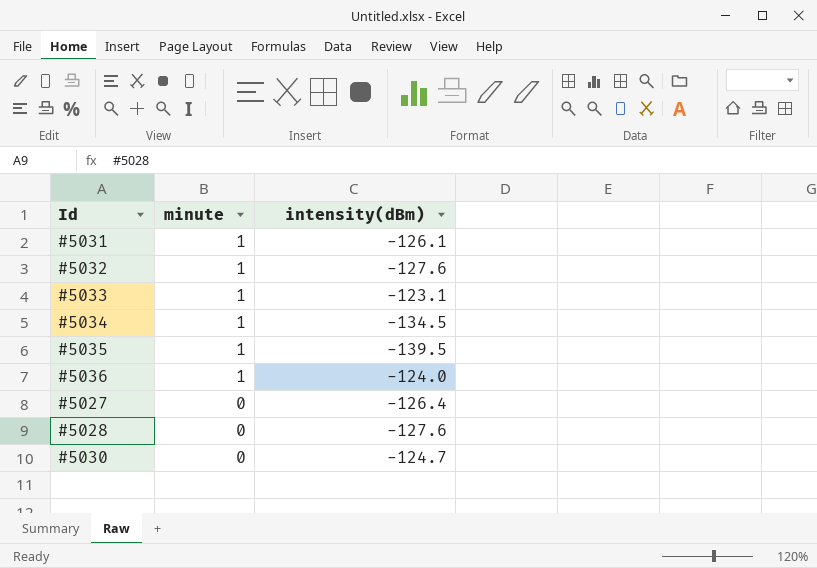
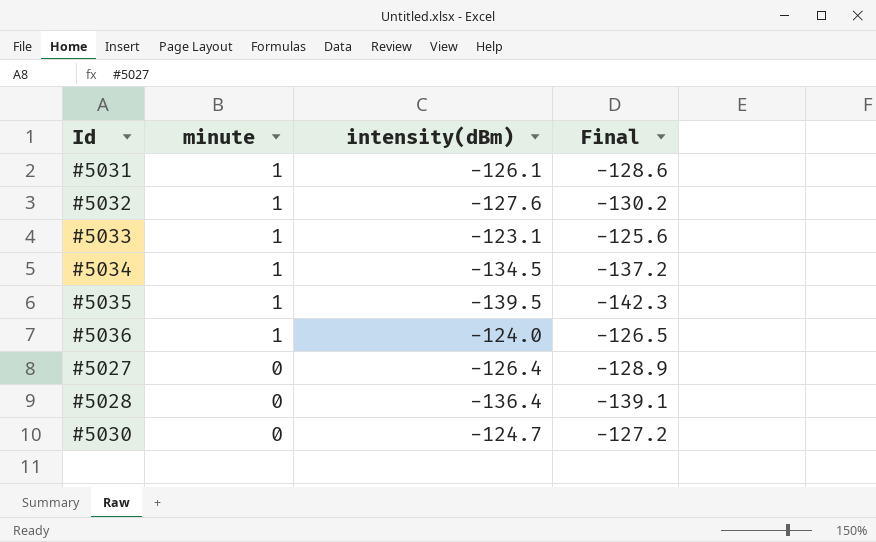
column Final | formula: none -> [intensity(dBm)] * 1.02
#5028 | intensity(dBm): -127.6 -> -136.4

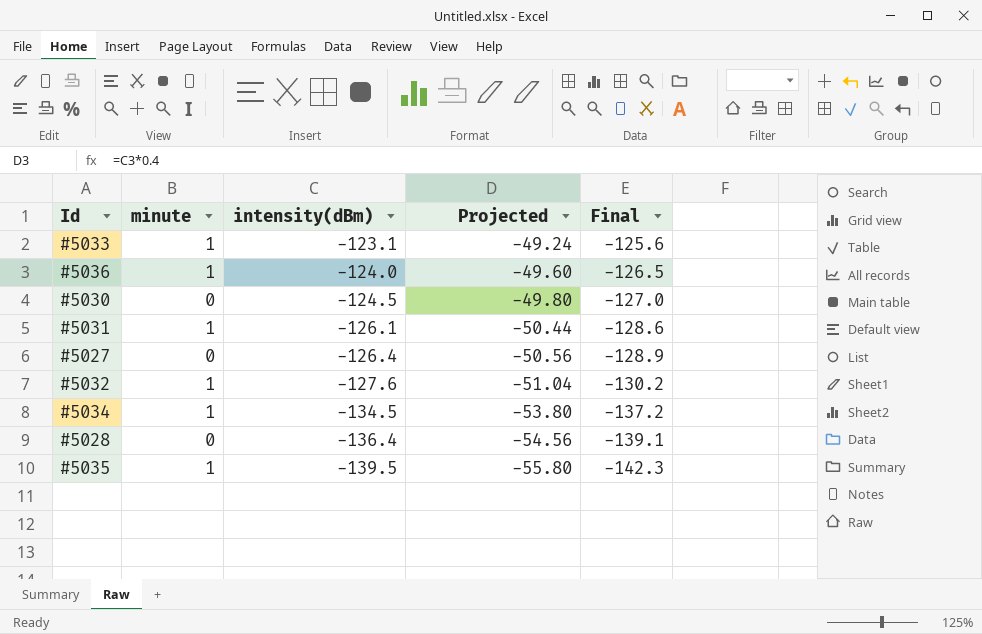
row order: minute descending -> intensity(dBm) descending
column Projected | formula: none -> [intensity(dBm)] * 0.4
#5030 | intensity(dBm): -124.7 -> -124.5
#5030 | Final: -127.2 -> -127.0

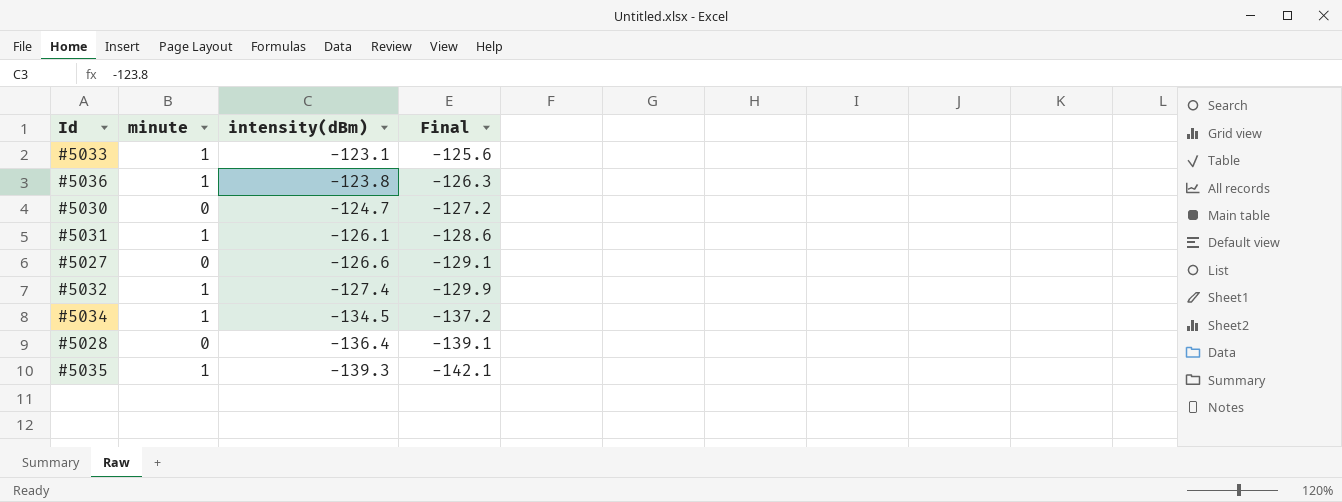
column Projected | formula: [intensity(dBm)] * 0.4 -> none
#5036 | intensity(dBm): -124.0 -> -123.8
#5036 | Final: -126.5 -> -126.3
#5030 | intensity(dBm): -124.5 -> -124.7
#5030 | Final: -127.0 -> -127.2
#5027 | intensity(dBm): -126.4 -> -126.6
#5027 | Final: -128.9 -> -129.1
#5032 | intensity(dBm): -127.6 -> -127.4
#5032 | Final: -130.2 -> -129.9
#5035 | intensity(dBm): -139.5 -> -139.3
#5035 | Final: -142.3 -> -142.1

